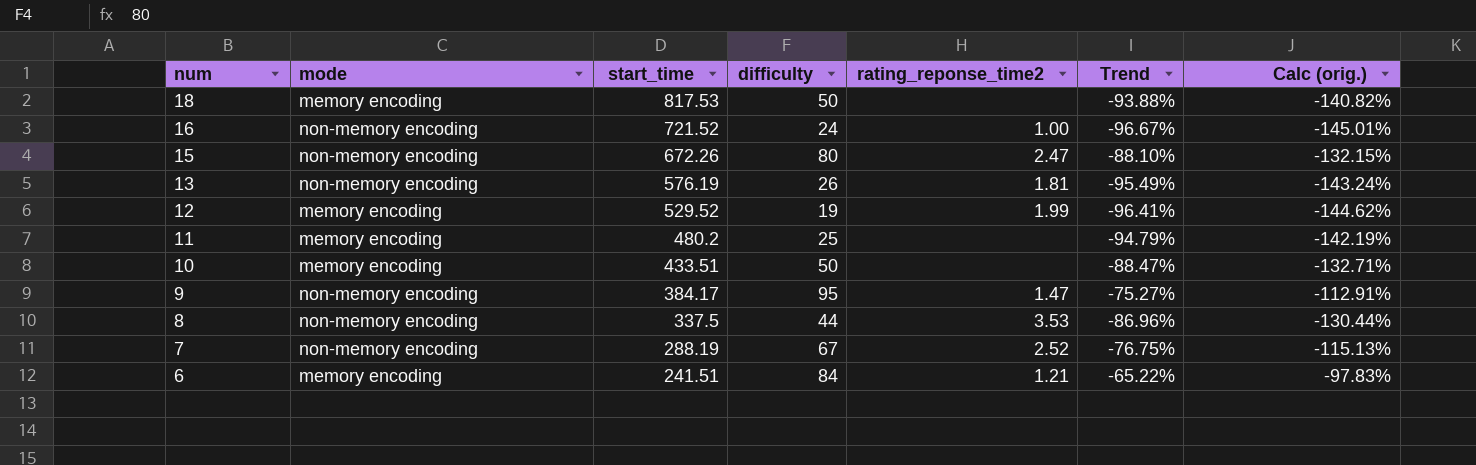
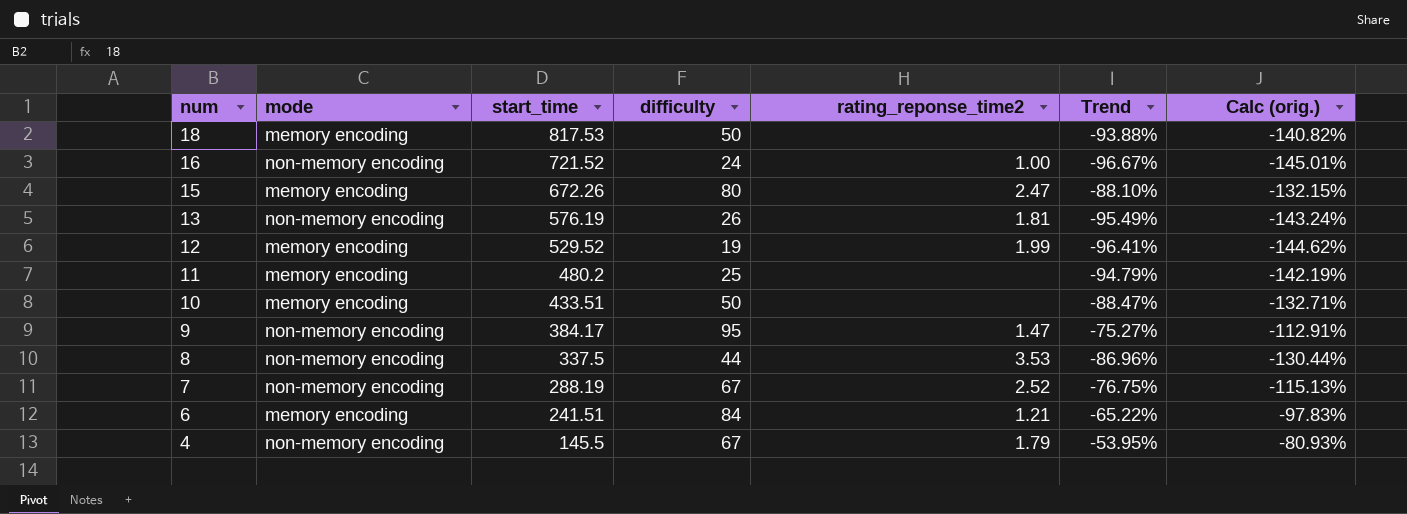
15 | mode: non-memory encoding -> memory encoding
row 4: none -> non-memory encoding | 145.5 | 67 | 1.79 | -53.95% | -80.93%

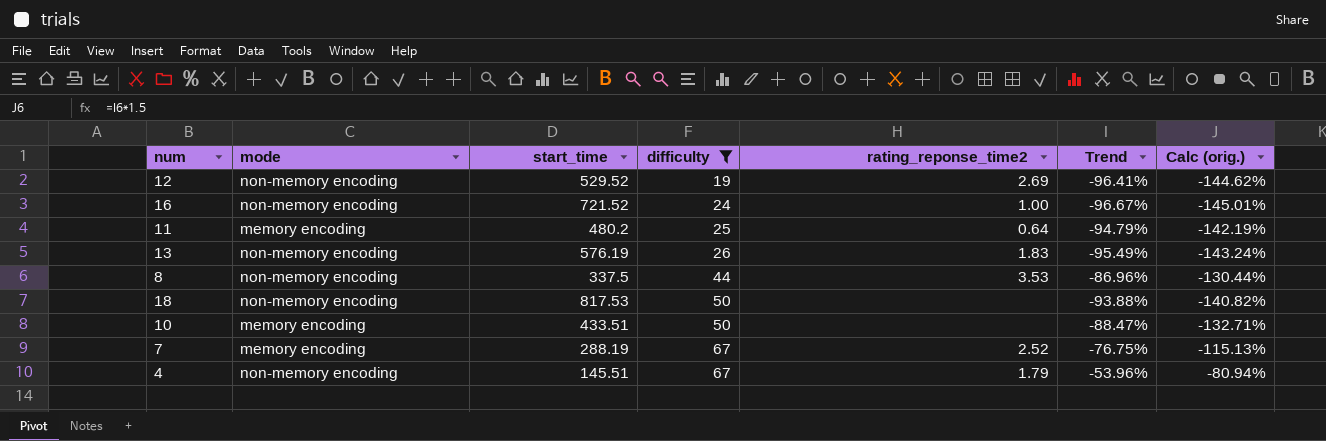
filter: none -> difficulty <= 67
row order: num descending -> difficulty ascending
12 | mode: memory encoding -> non-memory encoding
12 | rating_reponse_time2: 1.99 -> 2.69
11 | rating_reponse_time2: none -> 0.64
13 | rating_reponse_time2: 1.81 -> 1.83
18 | mode: memory encoding -> non-memory encoding
7 | mode: non-memory encoding -> memory encoding
4 | start_time: 145.5 -> 145.51
4 | Trend: -53.95% -> -53.96%
4 | Calc (orig.): -80.93% -> -80.94%

